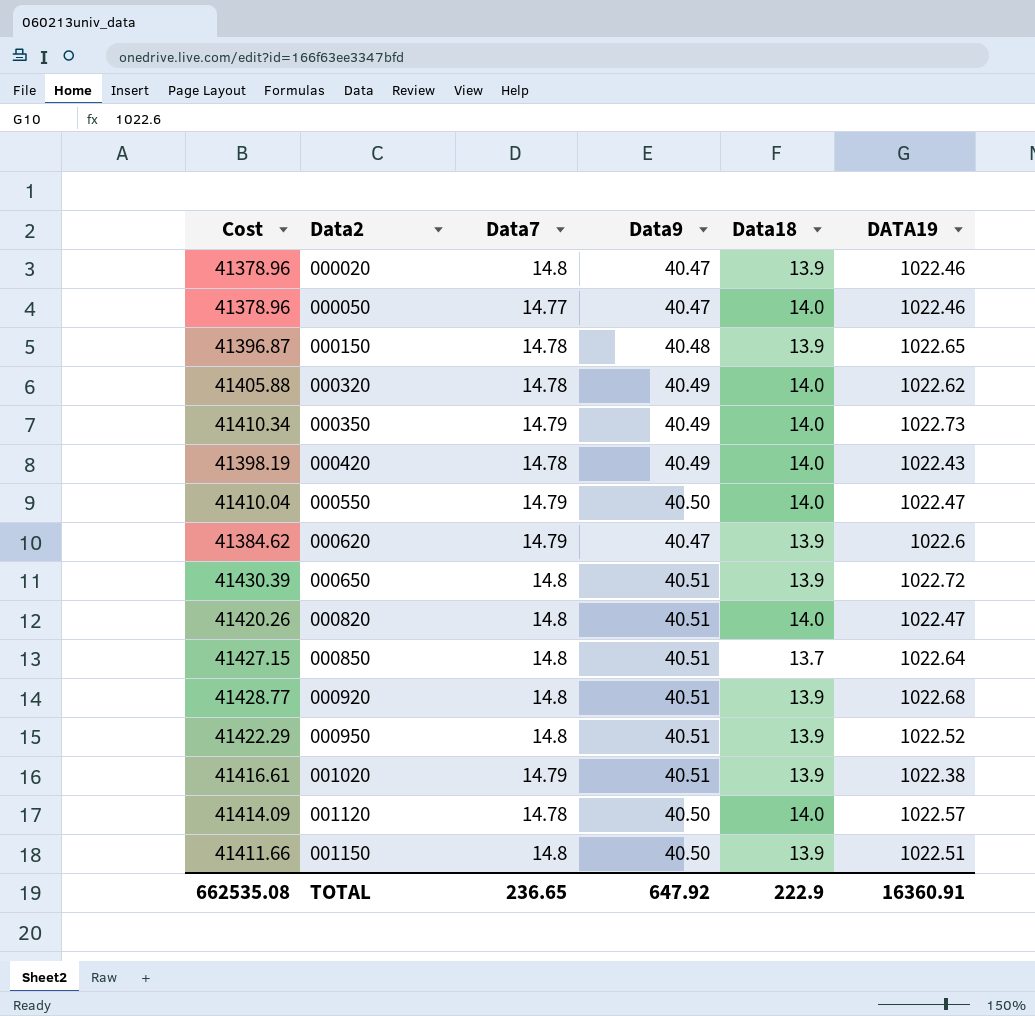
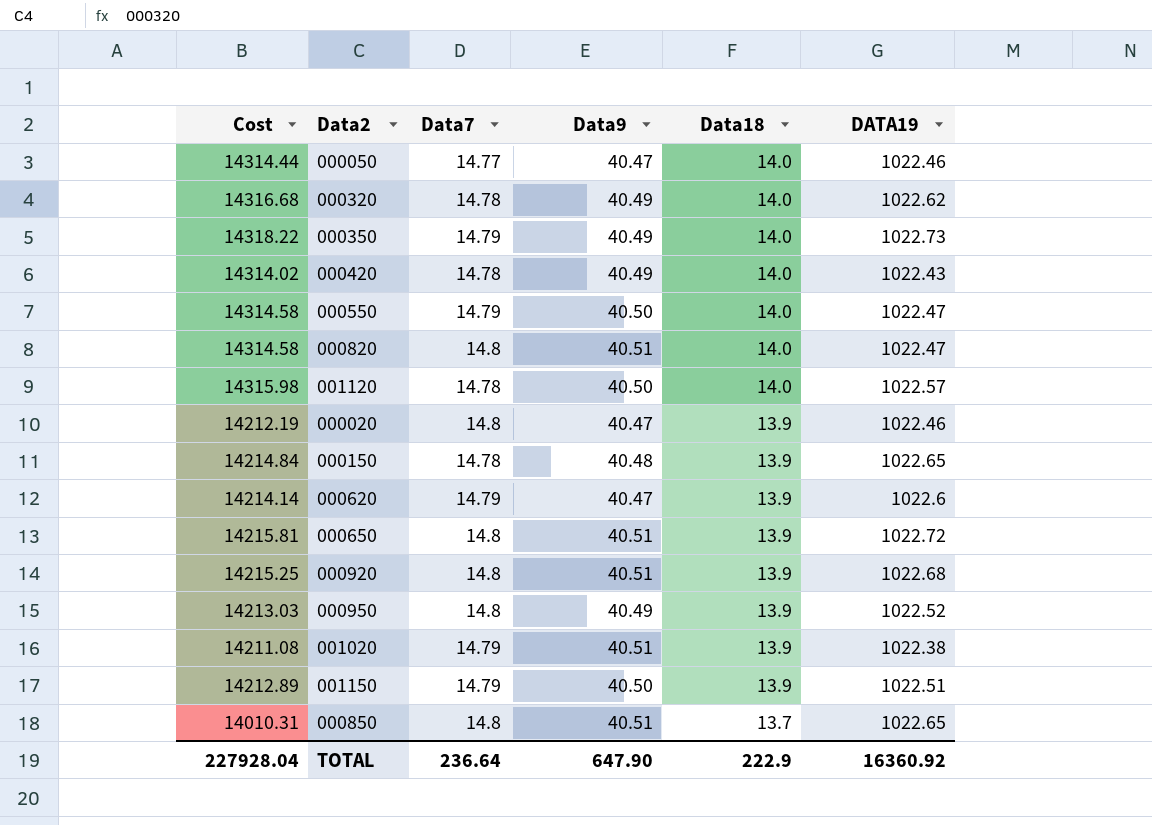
row order: Data2 ascending -> Data18 descending
column Cost | formula: [Data9] * [DATA19] -> [Data18] * [DATA19]
000950 | Data9: 40.51 -> 40.49
001150 | Data7: 14.8 -> 14.79
000850 | DATA19: 1022.64 -> 1022.65
TOTAL | Cost: 662535.08 -> 227928.04
TOTAL | Data7: 236.65 -> 236.64
TOTAL | Data9: 647.92 -> 647.90
TOTAL | DATA19: 16360.91 -> 16360.92

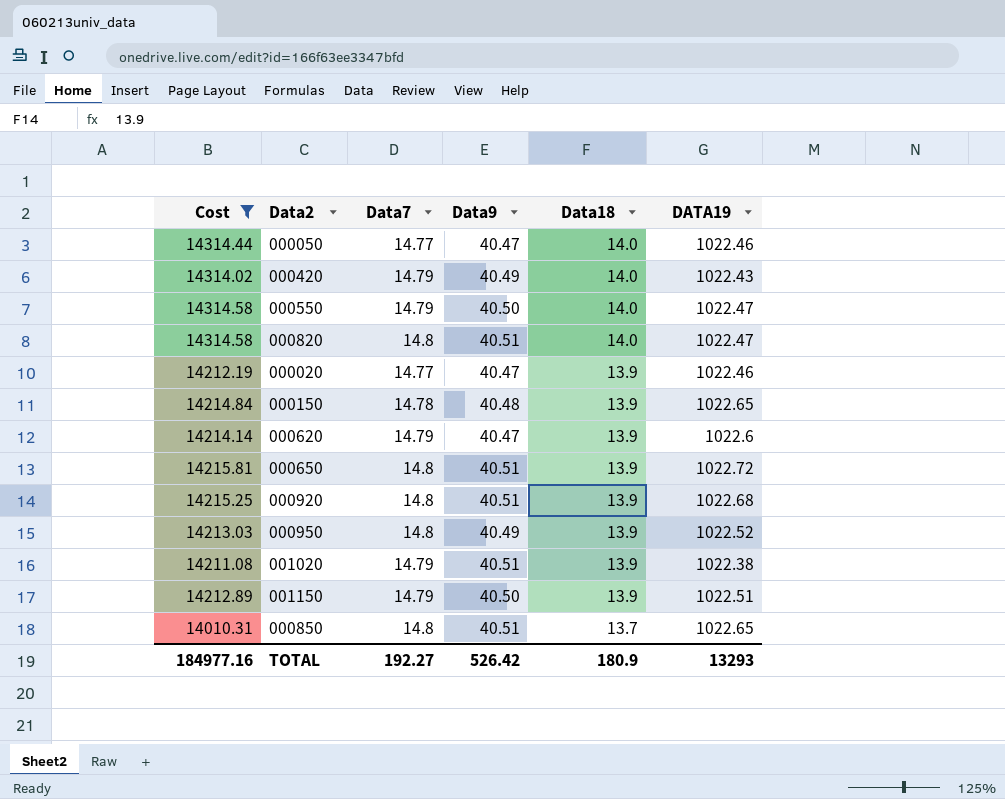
filter: none -> Cost <= 14314.58
000420 | Data7: 14.78 -> 14.79
000020 | Data7: 14.8 -> 14.77
TOTAL | Cost: 227928.04 -> 184977.16
TOTAL | Data7: 236.64 -> 192.27
TOTAL | Data9: 647.90 -> 526.42
TOTAL | Data18: 222.9 -> 180.9
TOTAL | DATA19: 16360.92 -> 13293

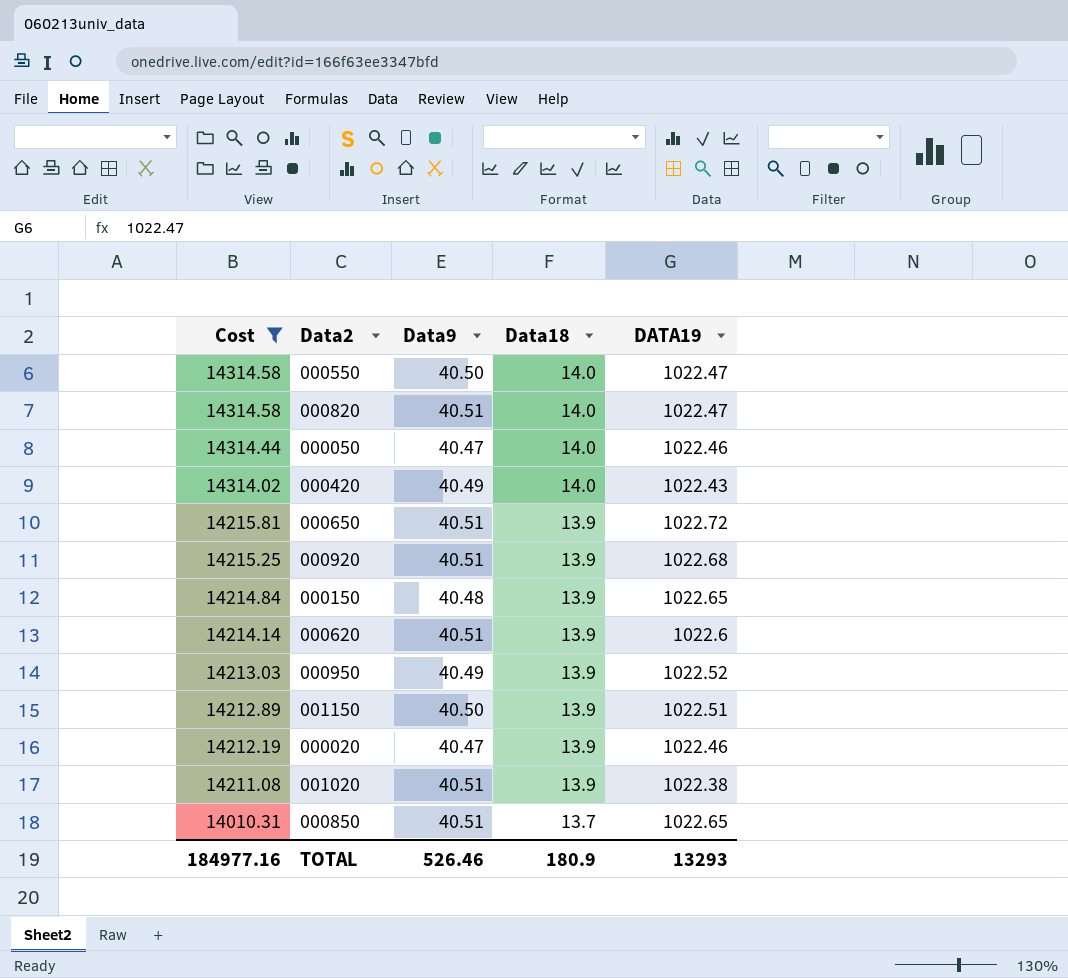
row order: Data18 descending -> Cost descending
column Data7 | position: 3 -> none
000620 | Data9: 40.47 -> 40.51
TOTAL | Data9: 526.42 -> 526.46

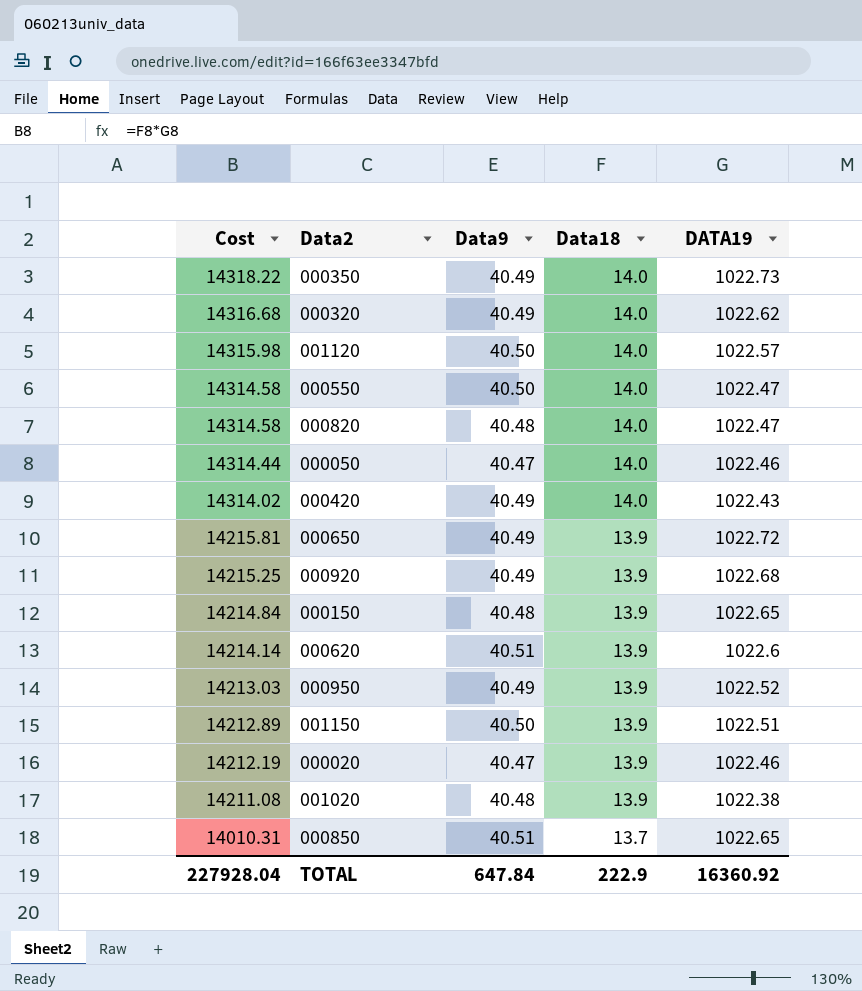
filter: Cost <= 14314.58 -> none
000820 | Data9: 40.51 -> 40.48
000650 | Data9: 40.51 -> 40.49
000920 | Data9: 40.51 -> 40.49
001020 | Data9: 40.51 -> 40.48
TOTAL | Cost: 184977.16 -> 227928.04
TOTAL | Data9: 526.46 -> 647.84
TOTAL | Data18: 180.9 -> 222.9
TOTAL | DATA19: 13293 -> 16360.92

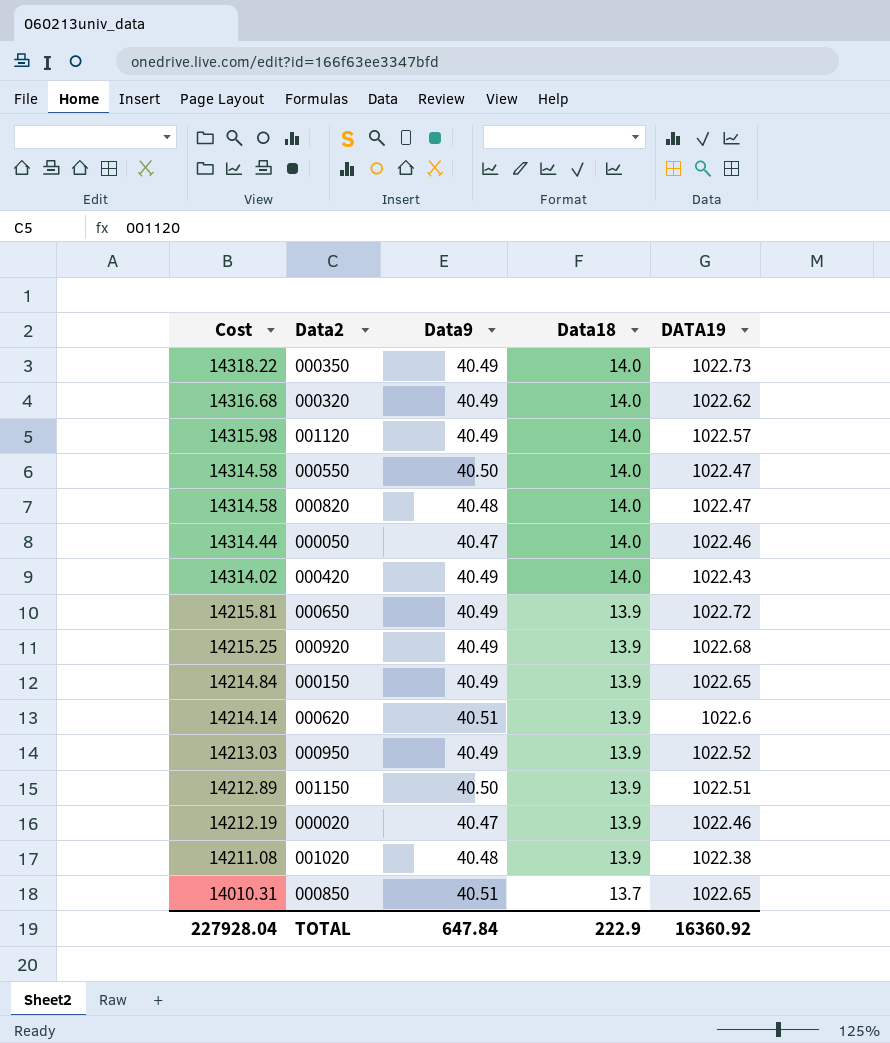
001120 | Data9: 40.50 -> 40.49
000150 | Data9: 40.48 -> 40.49

